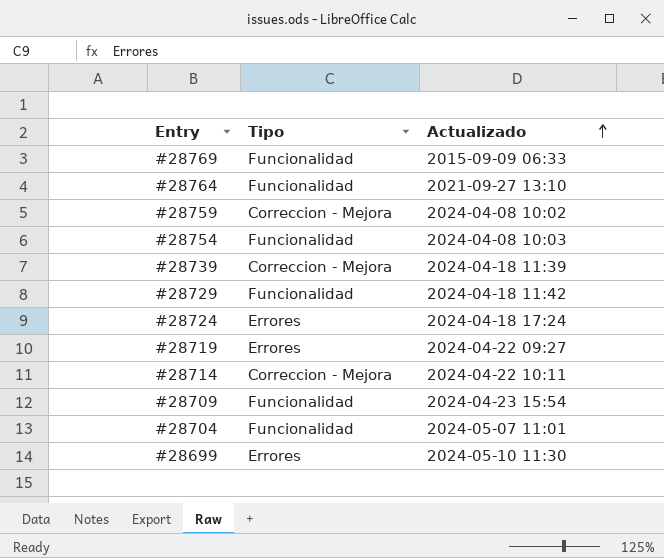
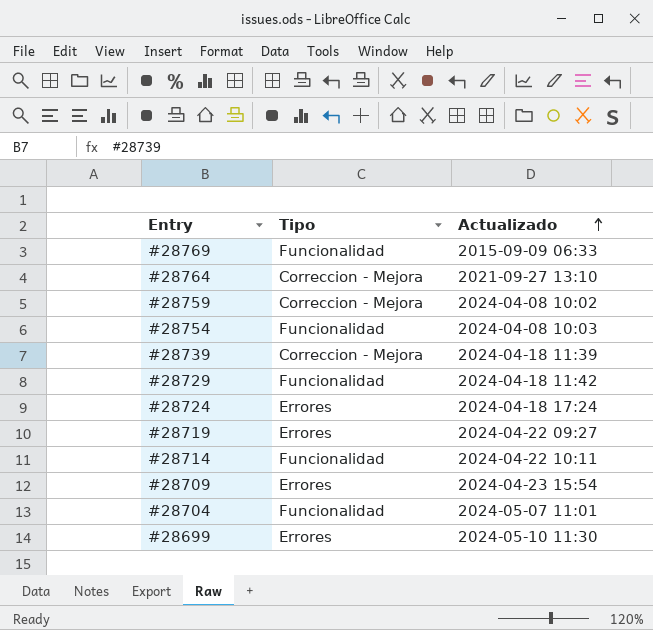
#28764 | Tipo: Funcionalidad -> Correccion - Mejora
#28714 | Tipo: Correccion - Mejora -> Funcionalidad
#28709 | Tipo: Funcionalidad -> Errores

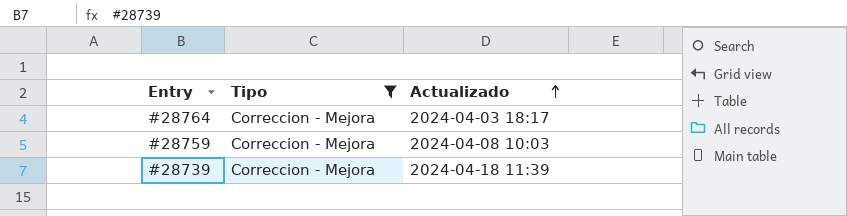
filter: none -> Tipo = Correccion - Mejora
#28764 | Actualizado: 2021-09-27 13:10 -> 2024-04-03 18:17
#28759 | Actualizado: 2024-04-08 10:02 -> 2024-04-08 10:03

